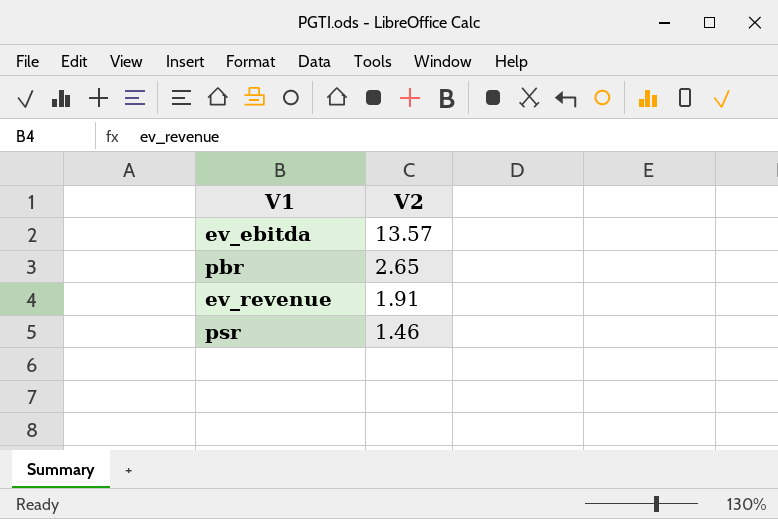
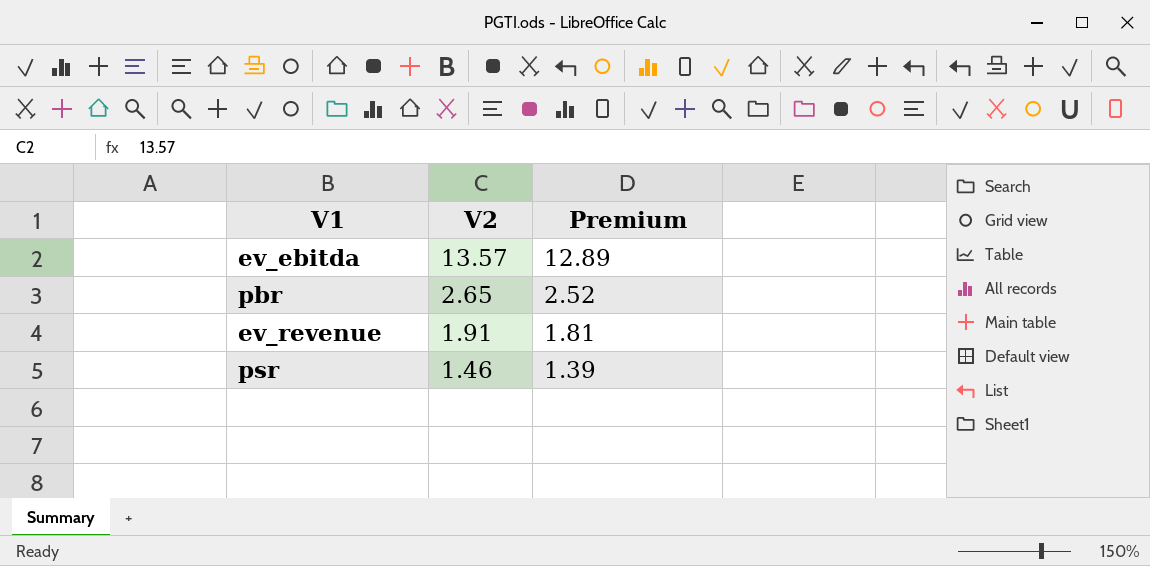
column Premium | formula: none -> [V2] * 0.95

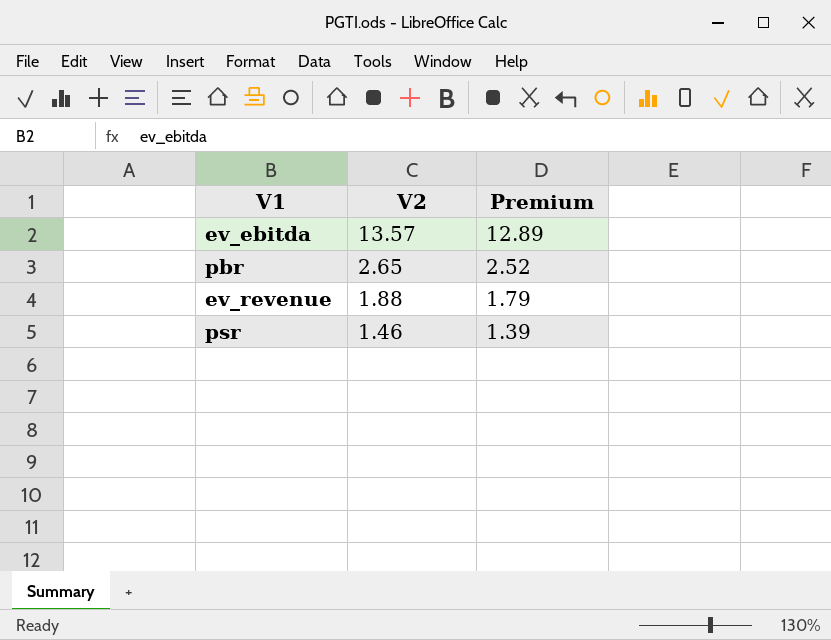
ev_revenue | V2: 1.91 -> 1.88
ev_revenue | Premium: 1.81 -> 1.79

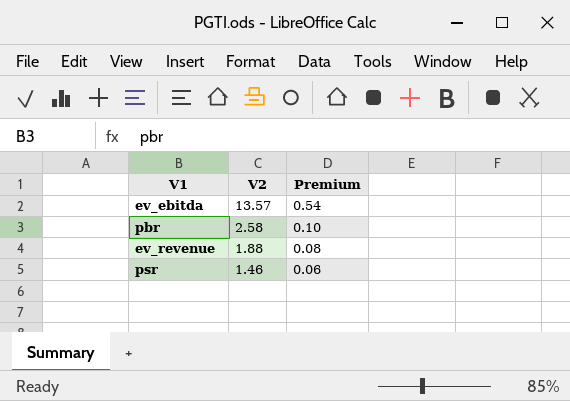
column Premium | formula: [V2] * 0.95 -> [V2] * 0.04
pbr | V2: 2.65 -> 2.58

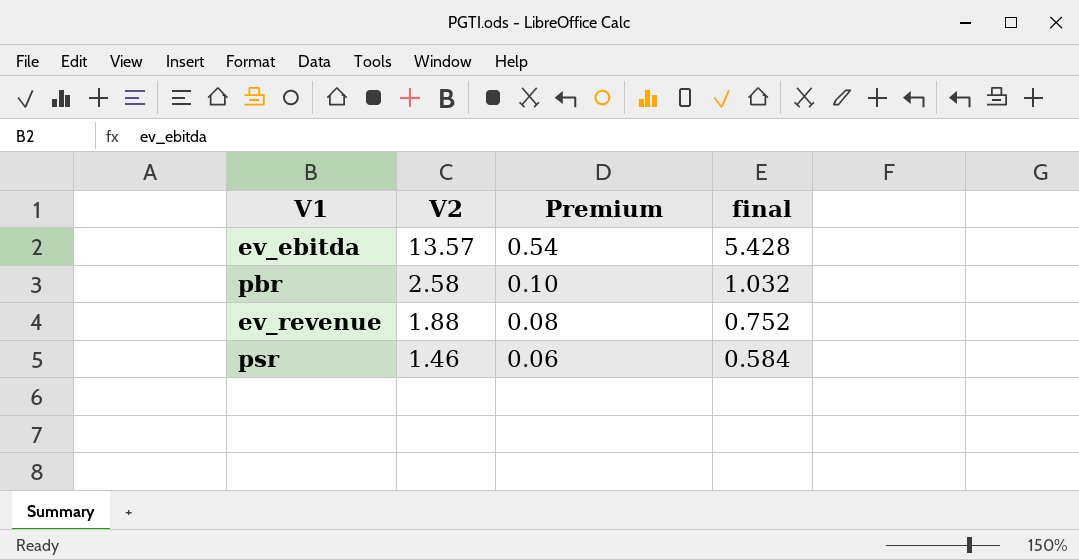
column final | formula: none -> [V2] * 0.4

